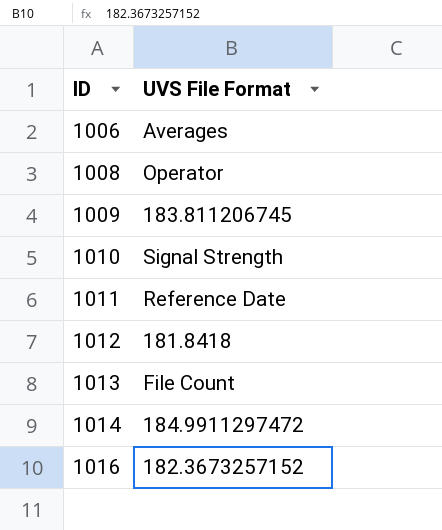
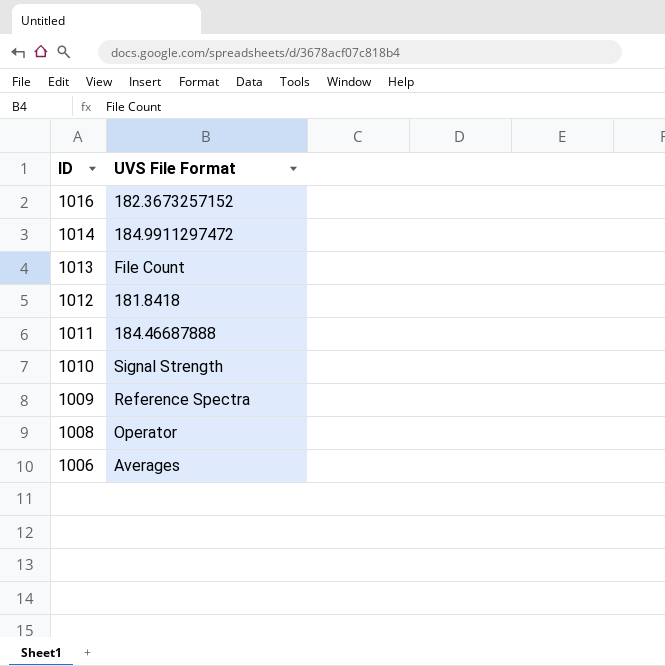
row order: ID ascending -> ID descending
1011 | UVS File Format: Reference Date -> 184.46687888
1009 | UVS File Format: 183.811206745 -> Reference Spectra

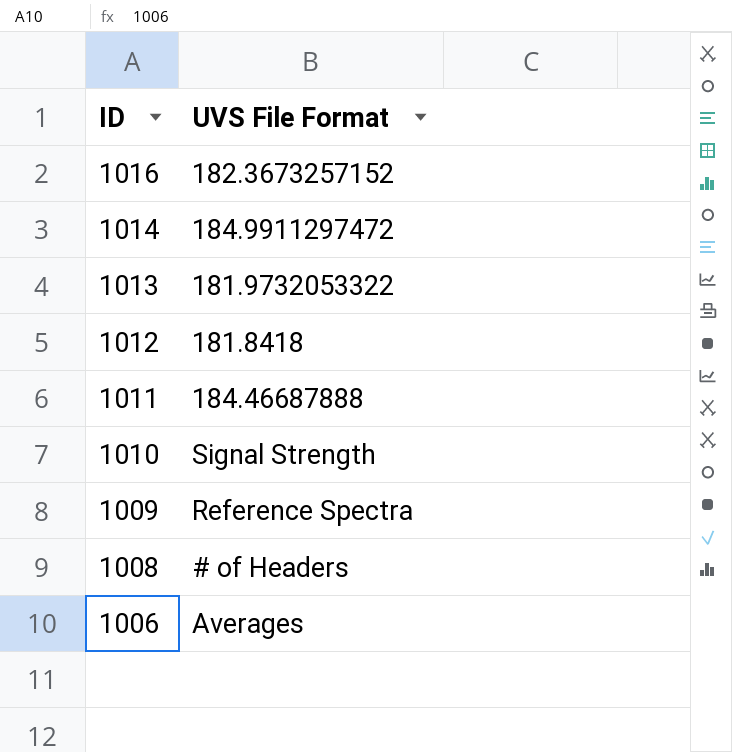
1013 | UVS File Format: File Count -> 181.9732053322
1008 | UVS File Format: Operator -> # of Headers

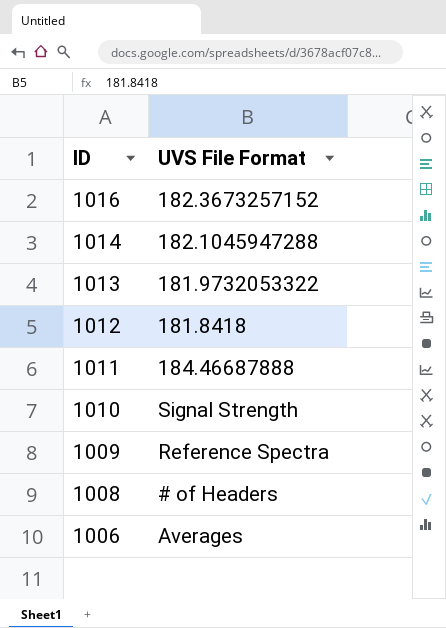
1014 | UVS File Format: 184.9911297472 -> 182.1045947288

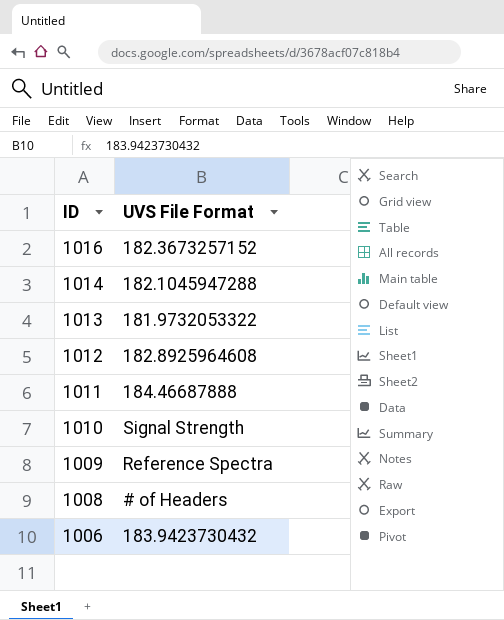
1012 | UVS File Format: 181.8418 -> 182.8925964608
1006 | UVS File Format: Averages -> 183.9423730432

